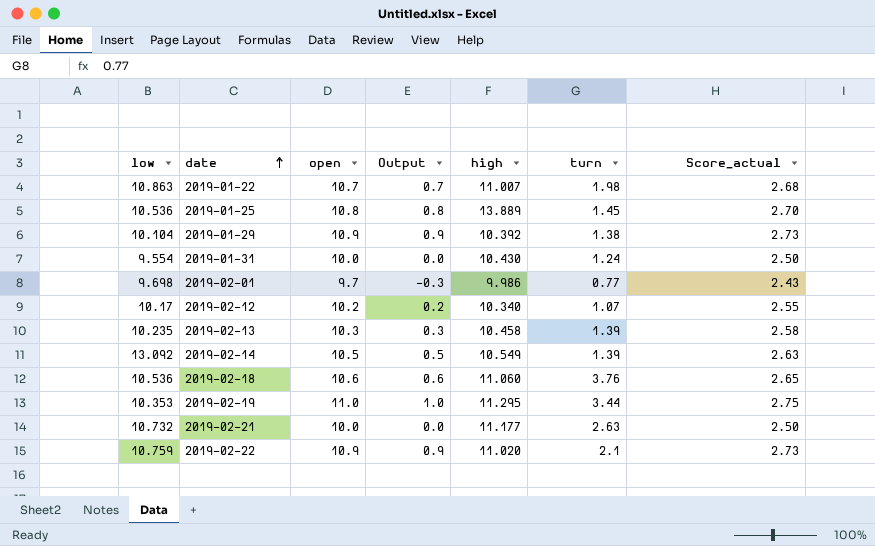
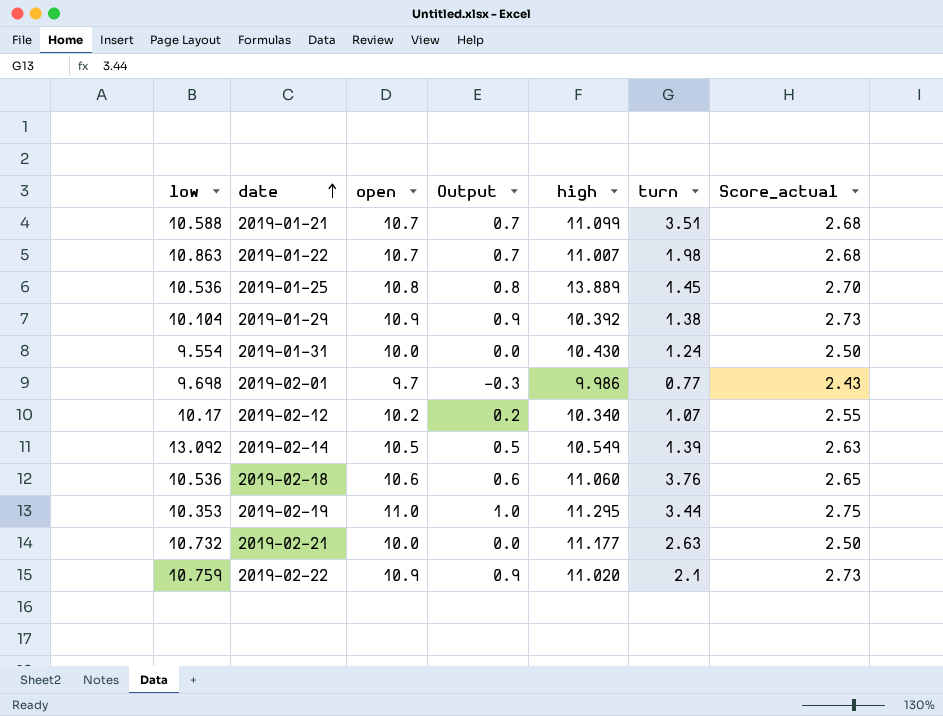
row 2019-02-13: 10.235 | 10.3 | 0.3 | 10.458 | 1.39 | 2.58 -> none
row 2019-01-21: none -> 10.588 | 10.7 | 0.7 | 11.099 | 3.51 | 2.68

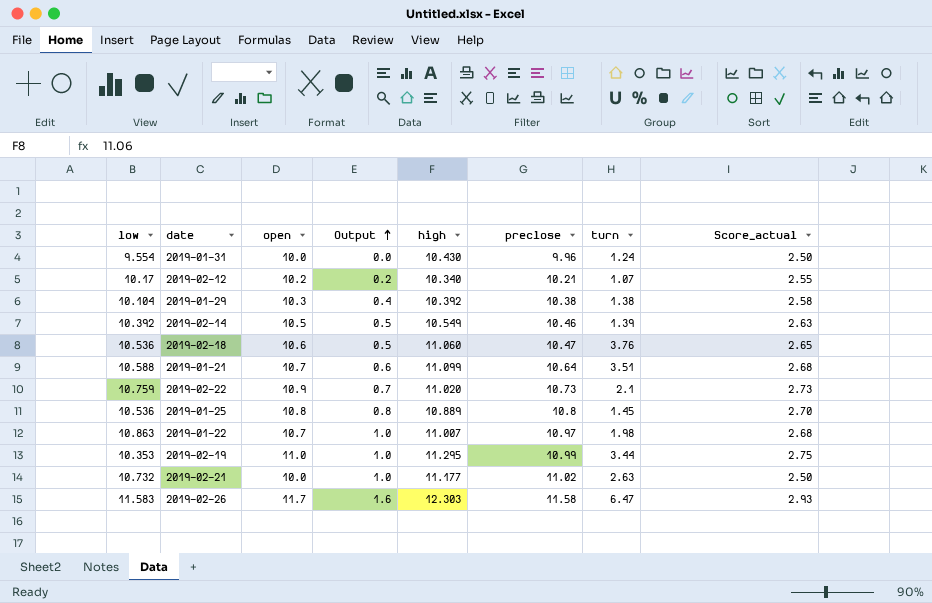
row order: date ascending -> Output ascending
column Output | formula: [open] - 10 -> [preclose] - 10
column preclose | position: none -> 6
row 2019-02-01: 9.698 | 9.7 | -0.3 | 9.986 | 0.77 | 2.43 -> none
2019-01-29 | open: 10.9 -> 10.3
2019-01-29 | Score_actual: 2.73 -> 2.58
2019-02-14 | low: 13.092 -> 10.392
2019-01-25 | high: 13.889 -> 10.889
row 2019-02-26: none -> 11.583 | 11.7 | 1.6 | 12.303 | 11.58 | 6.47 | 2.93

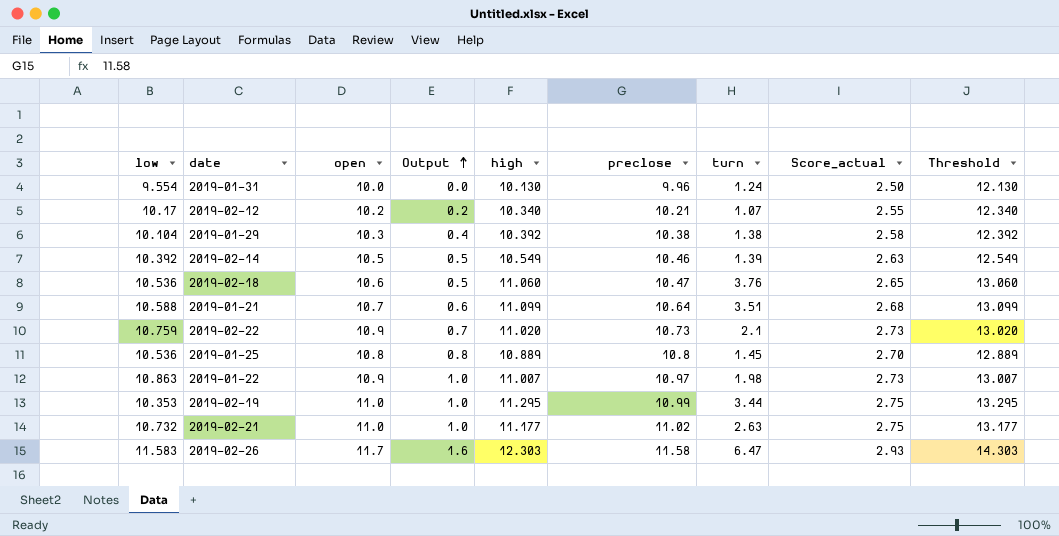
column Threshold | formula: none -> [high] + 2
2019-01-31 | high: 10.430 -> 10.130
2019-01-22 | open: 10.7 -> 10.9
2019-01-22 | Score_actual: 2.68 -> 2.73
2019-02-21 | open: 10.0 -> 11.0
2019-02-21 | Score_actual: 2.50 -> 2.75

